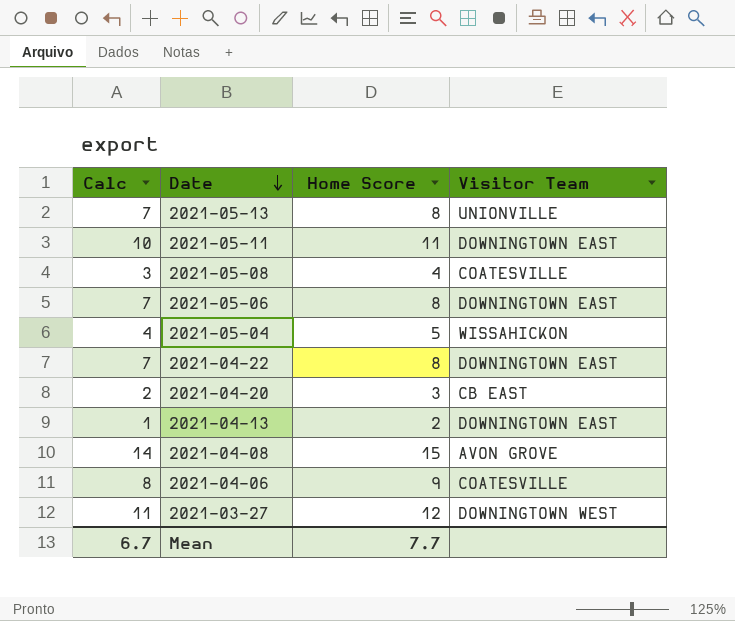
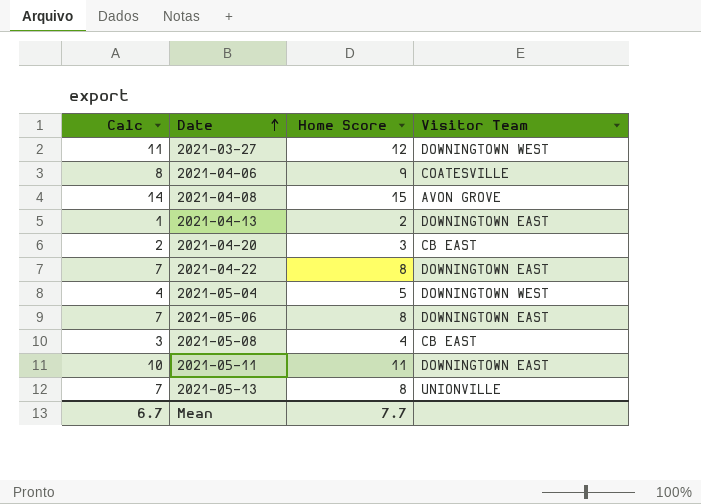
row order: Date descending -> Date ascending
2021-05-04 | Visitor Team: WISSAHICKON -> DOWNINGTOWN WEST
2021-05-08 | Visitor Team: COATESVILLE -> CB EAST

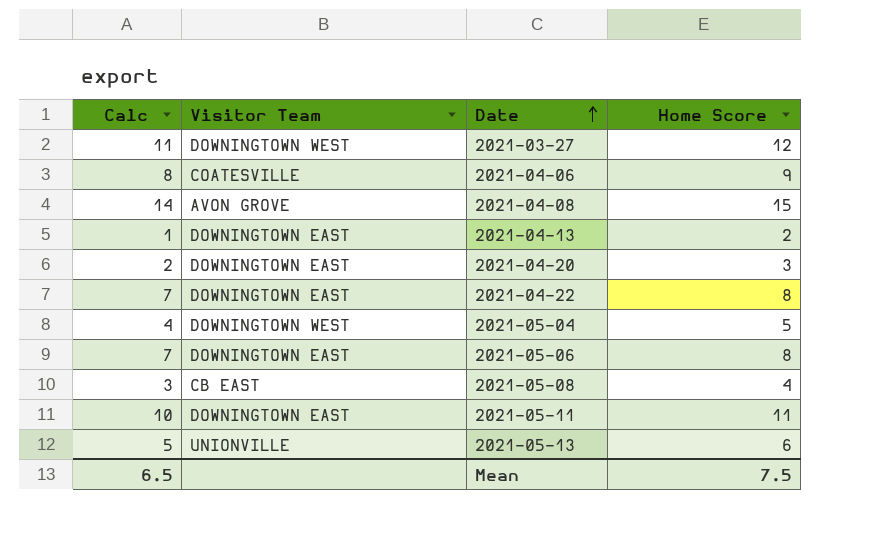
column Visitor Team | position: 4 -> 2
2021-04-20 | Visitor Team: CB EAST -> DOWNINGTOWN EAST
2021-05-13 | Calc: 7 -> 5
2021-05-13 | Home Score: 8 -> 6
Mean | Calc: 6.7 -> 6.5
Mean | Home Score: 7.7 -> 7.5

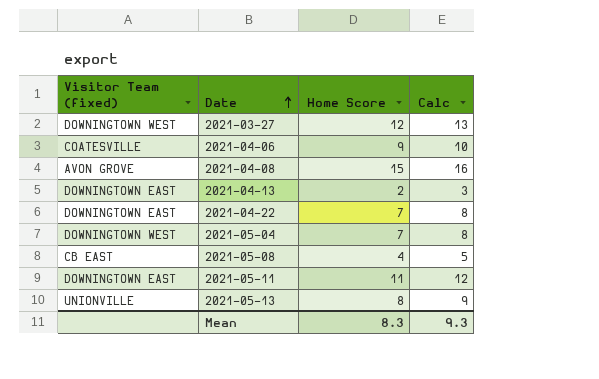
column name: Visitor Team -> Visitor Team (fixed)
column Calc | formula: [Home Score] - 1 -> [Home Score] + 1
column Calc | position: 1 -> 4
row 2021-04-20: 2 | DOWNINGTOWN EAST | 3 -> none
row 2021-05-06: 7 | DOWNINGTOWN EAST | 8 -> none
2021-04-22 | Home Score: 8 -> 7
2021-05-04 | Home Score: 5 -> 7
2021-05-13 | Home Score: 6 -> 8
Mean | Home Score: 7.5 -> 8.3
Mean | Calc: 6.5 -> 9.3

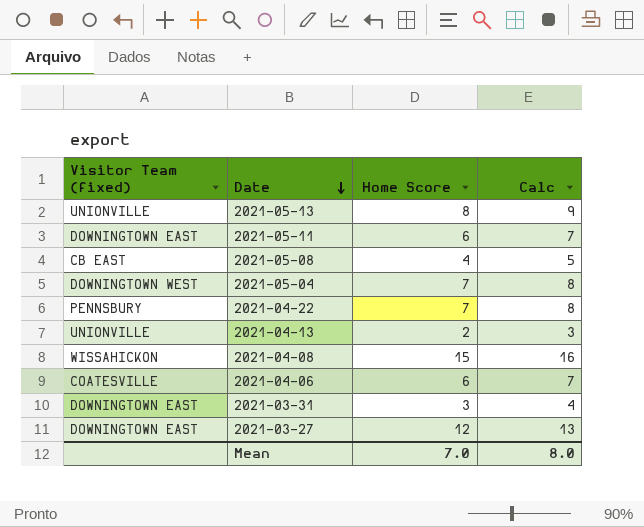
row order: Date ascending -> Date descending
2021-05-11 | Home Score: 11 -> 6
2021-05-11 | Calc: 12 -> 7
2021-04-22 | Visitor Team (fixed): DOWNINGTOWN EAST -> PENNSBURY
2021-04-13 | Visitor Team (fixed): DOWNINGTOWN EAST -> UNIONVILLE
2021-04-08 | Visitor Team (fixed): AVON GROVE -> WISSAHICKON
2021-04-06 | Home Score: 9 -> 6
2021-04-06 | Calc: 10 -> 7
row 2021-03-31: none -> DOWNINGTOWN EAST | 3 | 4
2021-03-27 | Visitor Team (fixed): DOWNINGTOWN WEST -> DOWNINGTOWN EAST
Mean | Home Score: 8.3 -> 7.0
Mean | Calc: 9.3 -> 8.0

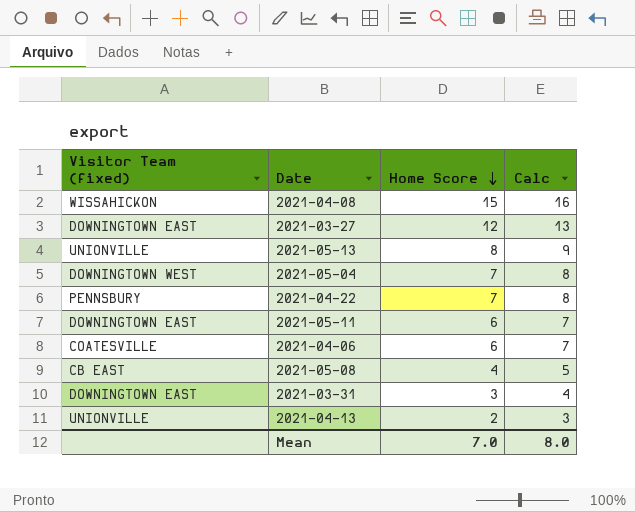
row order: Date descending -> Home Score descending

